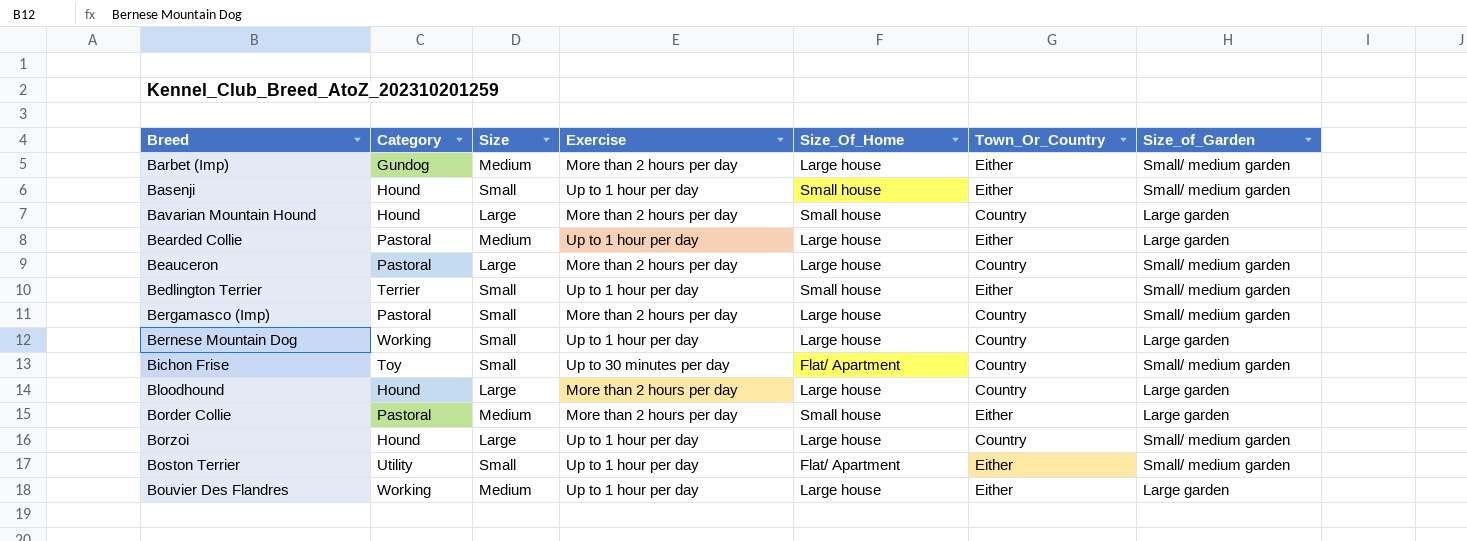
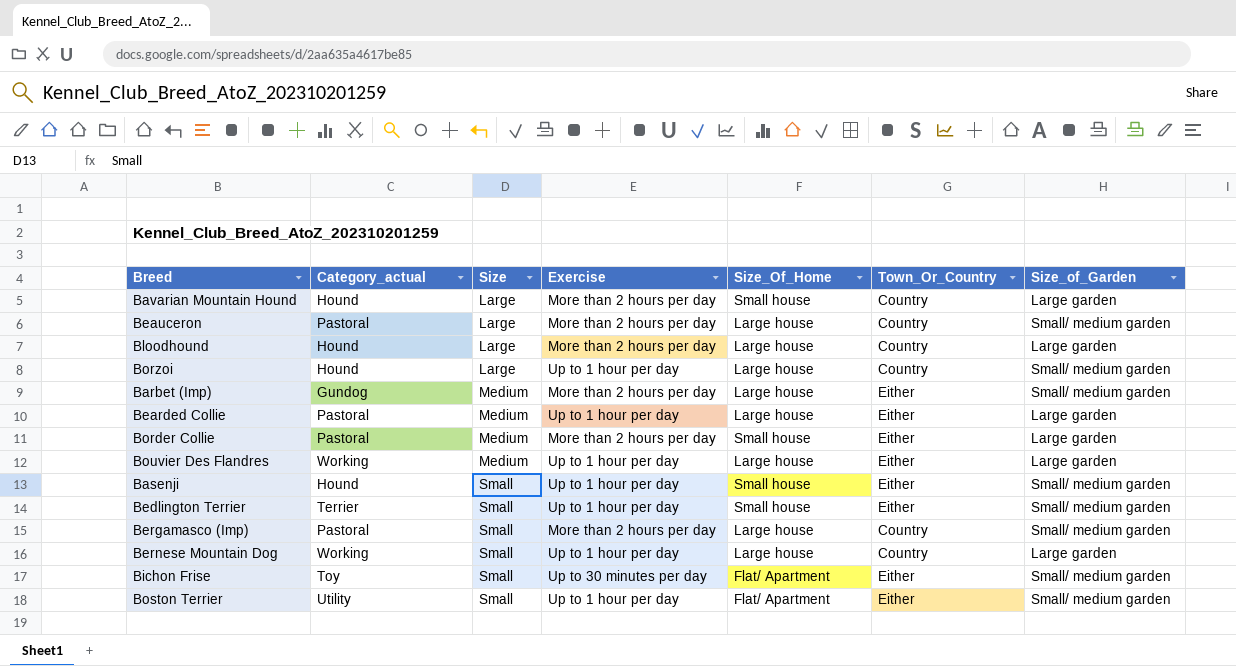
row order: Breed ascending -> Size ascending
column name: Category -> Category_actual
Bichon Frise | Town_Or_Country: Country -> Either

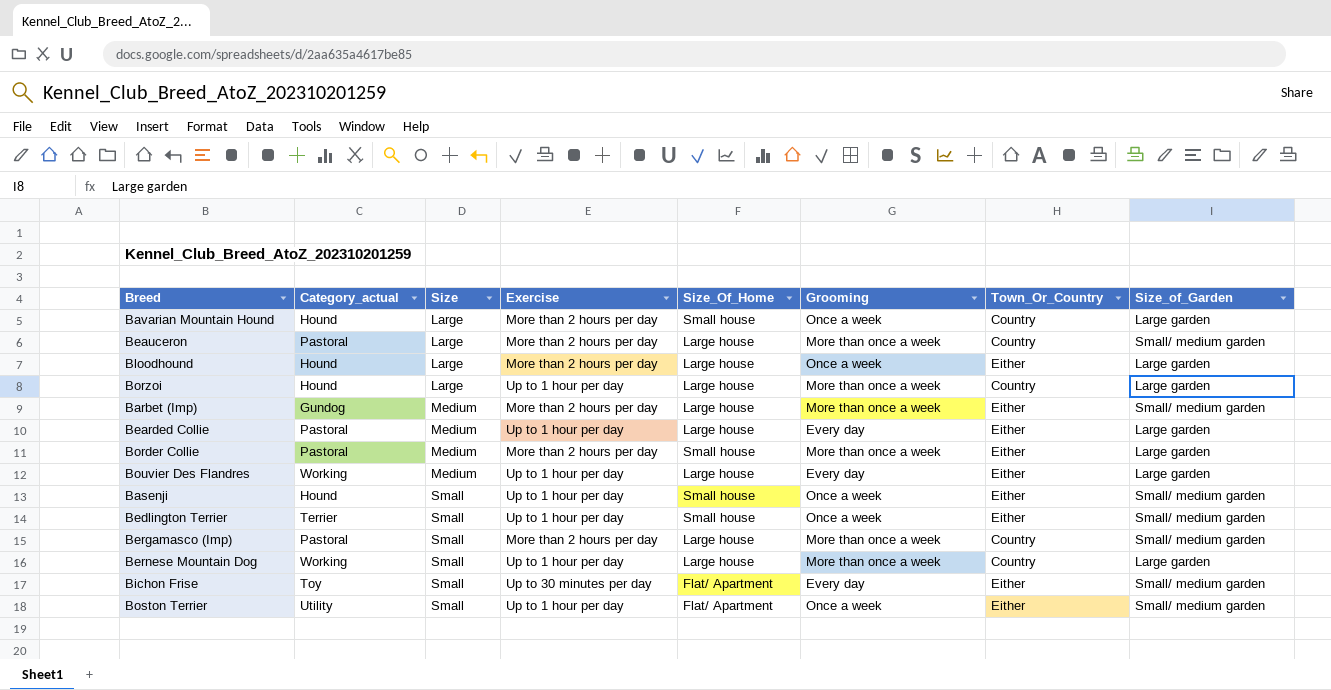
column Grooming | position: none -> 6
Bloodhound | Town_Or_Country: Country -> Either
Borzoi | Size_of_Garden: Small/ medium garden -> Large garden

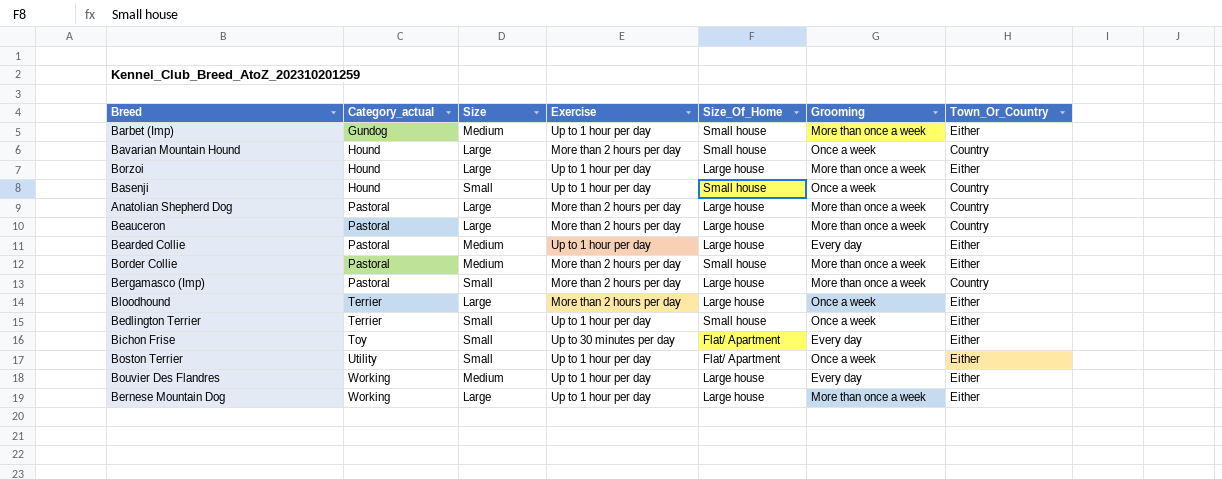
row order: Size ascending -> Category_actual ascending
column Size_of_Garden | position: 8 -> none
Barbet (Imp) | Exercise: More than 2 hours per day -> Up to 1 hour per day
Barbet (Imp) | Size_Of_Home: Large house -> Small house
Borzoi | Town_Or_Country: Country -> Either
Basenji | Town_Or_Country: Either -> Country
row Anatolian Shepherd Dog: none -> Pastoral | Large | More than 2 hours per day | Large house | More than once a week | Country
Bloodhound | Category_actual: Hound -> Terrier
Bernese Mountain Dog | Size: Small -> Large
Bernese Mountain Dog | Town_Or_Country: Country -> Either

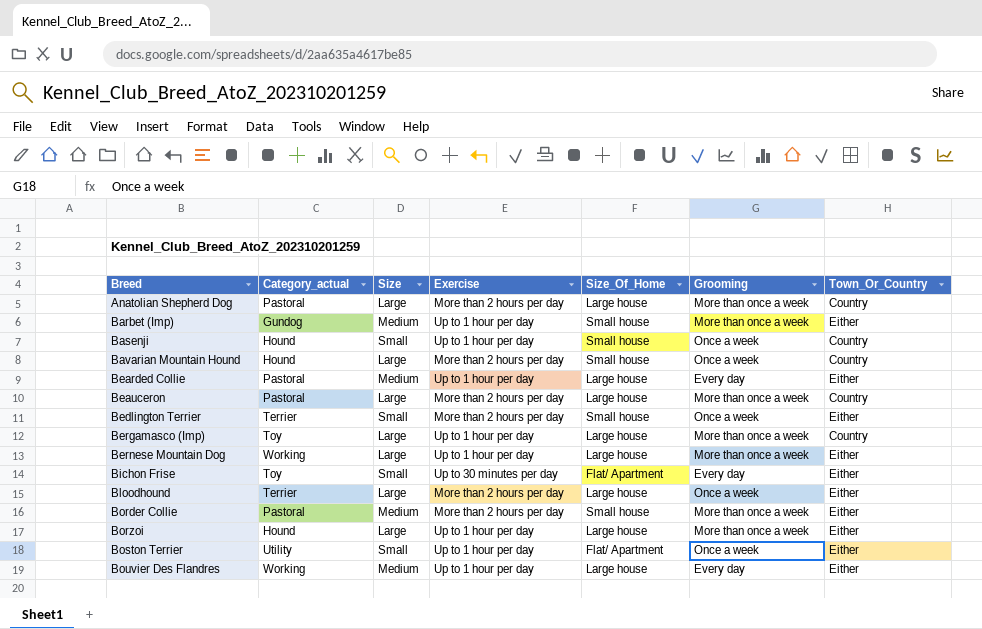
row order: Category_actual ascending -> Breed ascending
Bedlington Terrier | Exercise: Up to 1 hour per day -> More than 2 hours per day
Bergamasco (Imp) | Category_actual: Pastoral -> Toy
Bergamasco (Imp) | Size: Small -> Large
Bergamasco (Imp) | Exercise: More than 2 hours per day -> Up to 1 hour per day

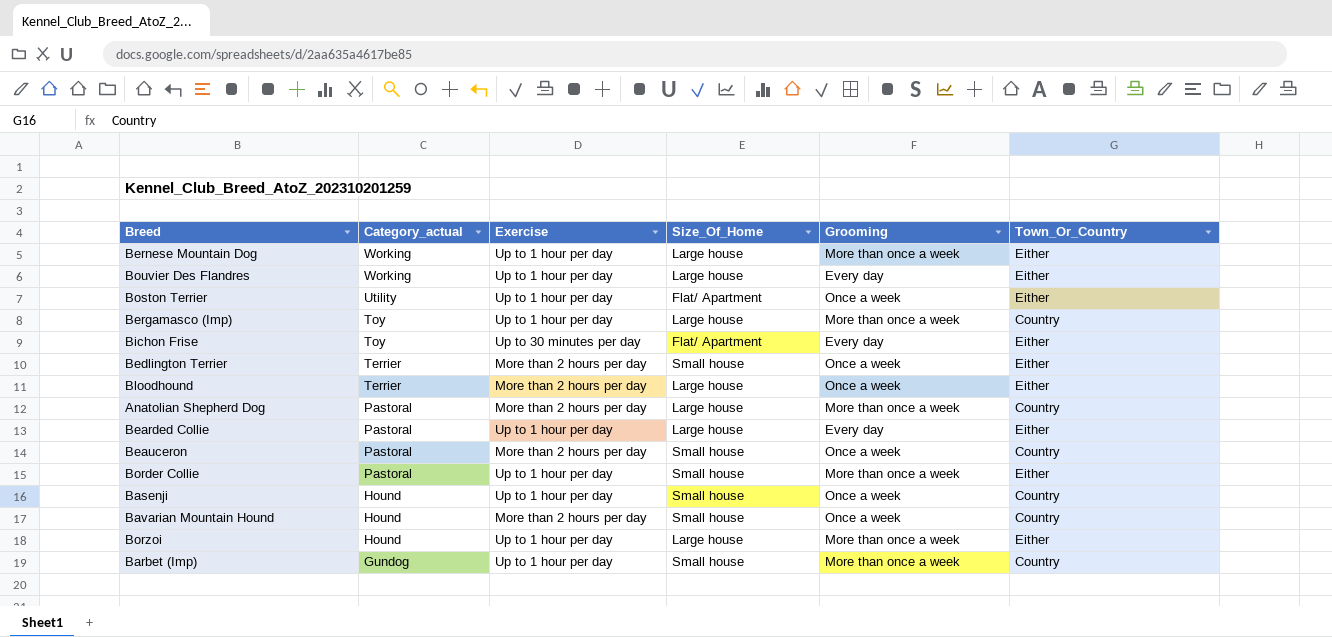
row order: Breed ascending -> Category_actual descending
column Size | position: 3 -> none
Beauceron | Size_Of_Home: Large house -> Small house
Beauceron | Grooming: More than once a week -> Once a week
Border Collie | Exercise: More than 2 hours per day -> Up to 1 hour per day
Barbet (Imp) | Town_Or_Country: Either -> Country

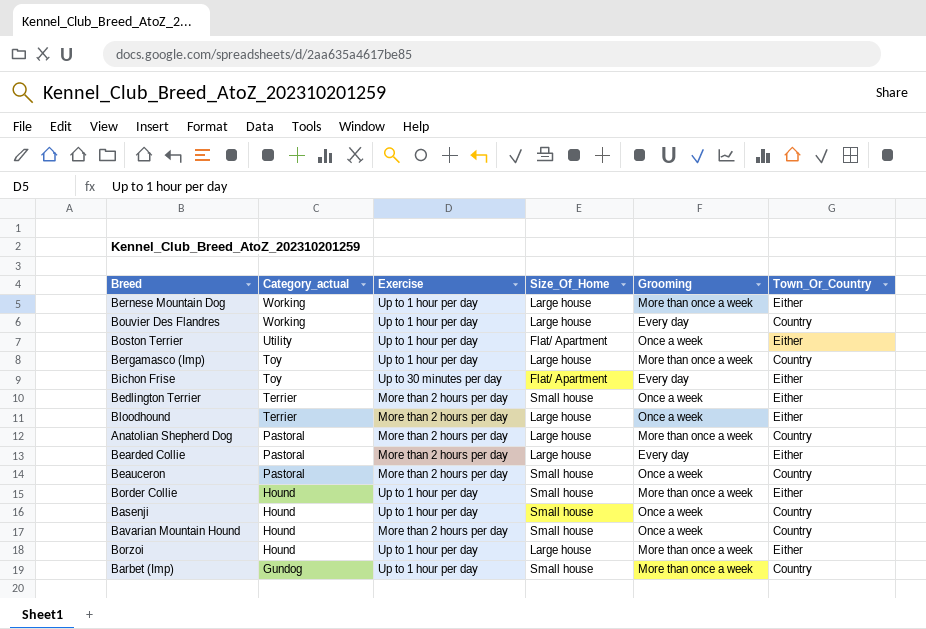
Bouvier Des Flandres | Town_Or_Country: Either -> Country
Bearded Collie | Exercise: Up to 1 hour per day -> More than 2 hours per day
Border Collie | Category_actual: Pastoral -> Hound

